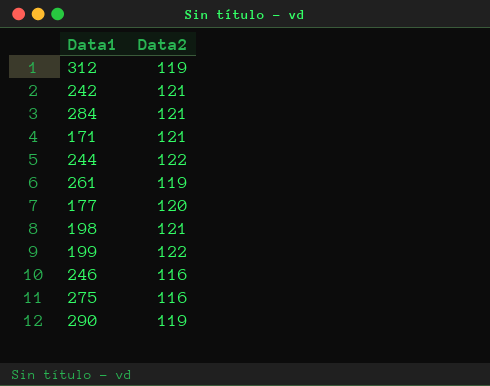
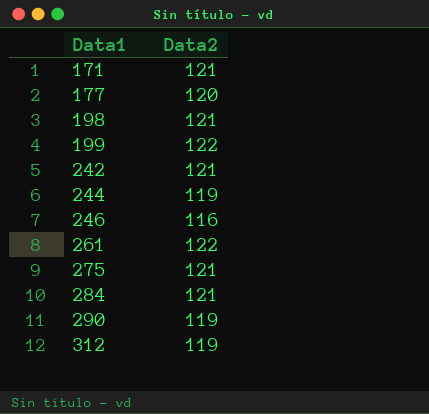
row order: none -> Data1 ascending
244 | Data2: 122 -> 119
261 | Data2: 119 -> 122
275 | Data2: 116 -> 121

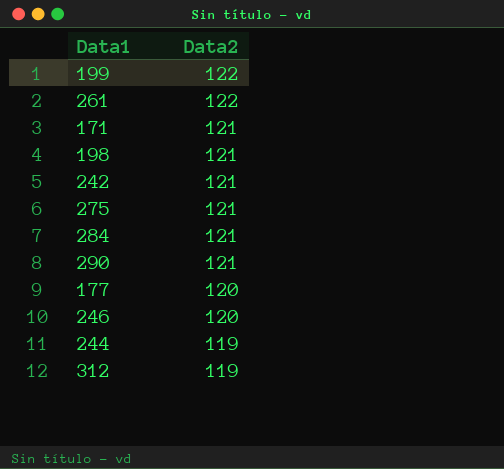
row order: Data1 ascending -> Data2 descending
290 | Data2: 119 -> 121
246 | Data2: 116 -> 120

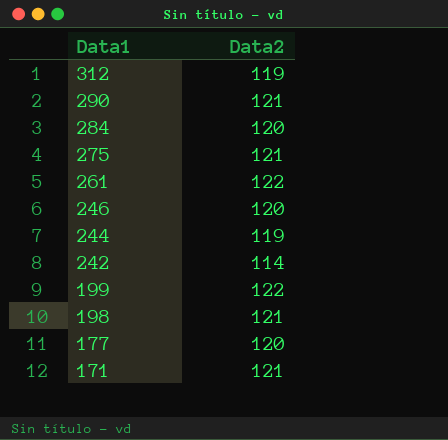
row order: Data2 descending -> Data1 descending
284 | Data2: 121 -> 120
242 | Data2: 121 -> 114

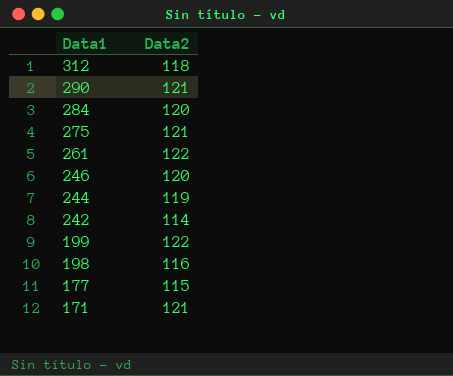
312 | Data2: 119 -> 118
198 | Data2: 121 -> 116
177 | Data2: 120 -> 115

